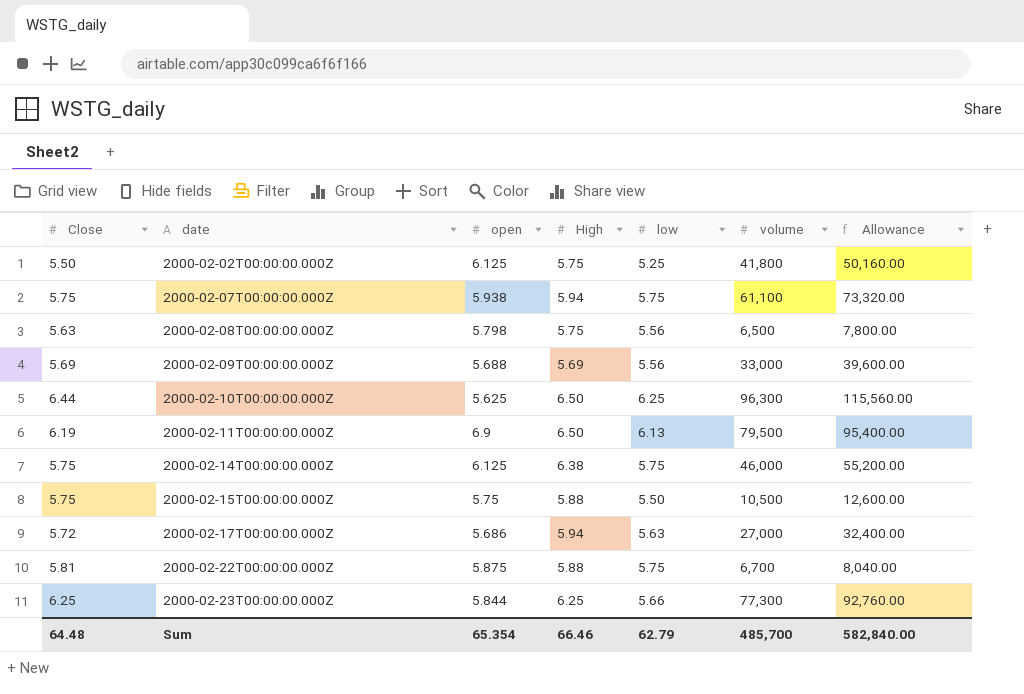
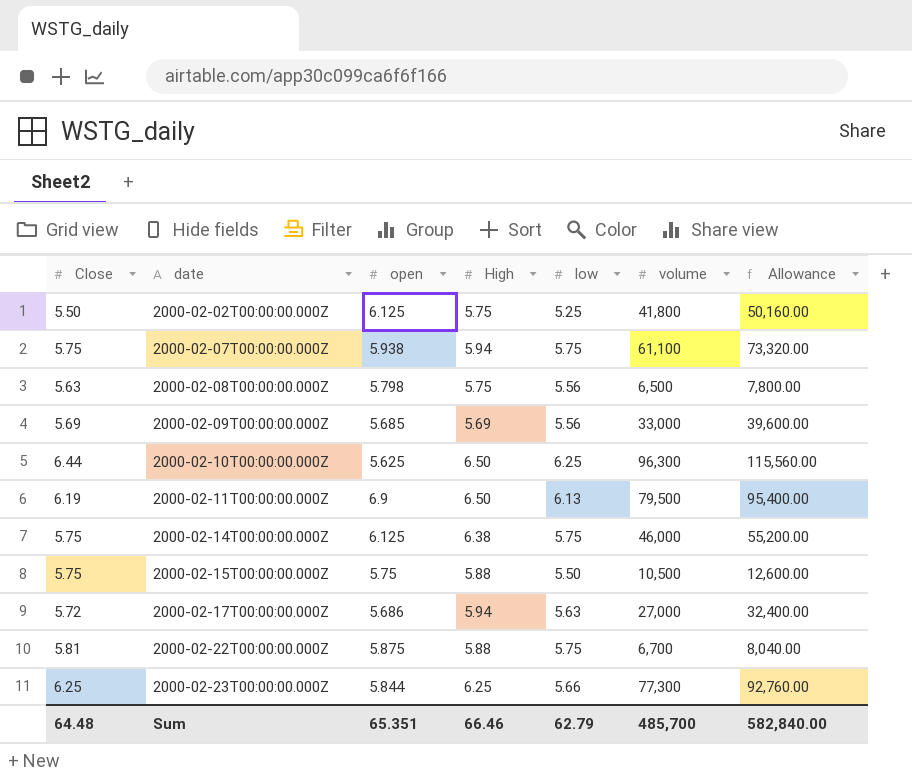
2000-02-09T00:00:00.000Z | open: 5.688 -> 5.685
Sum | open: 65.354 -> 65.351

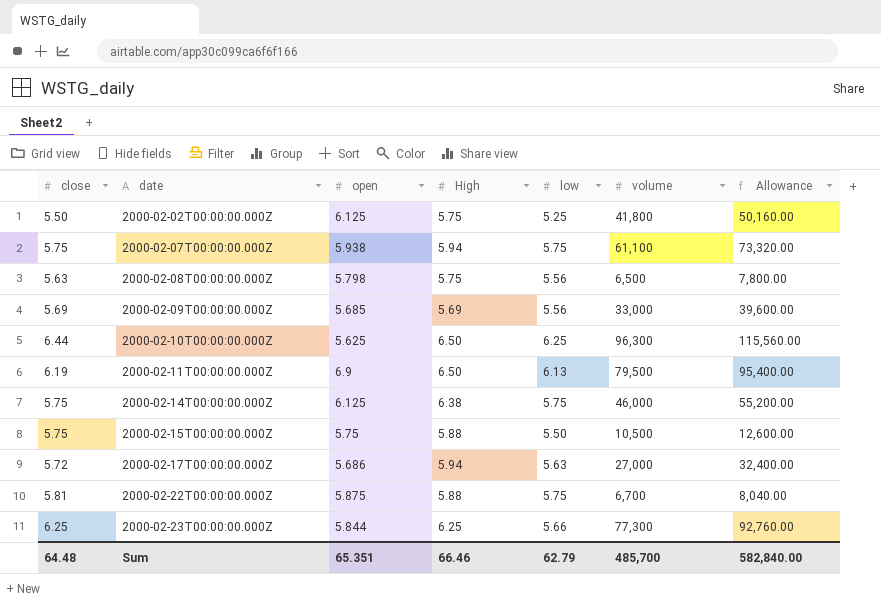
column name: Close -> close

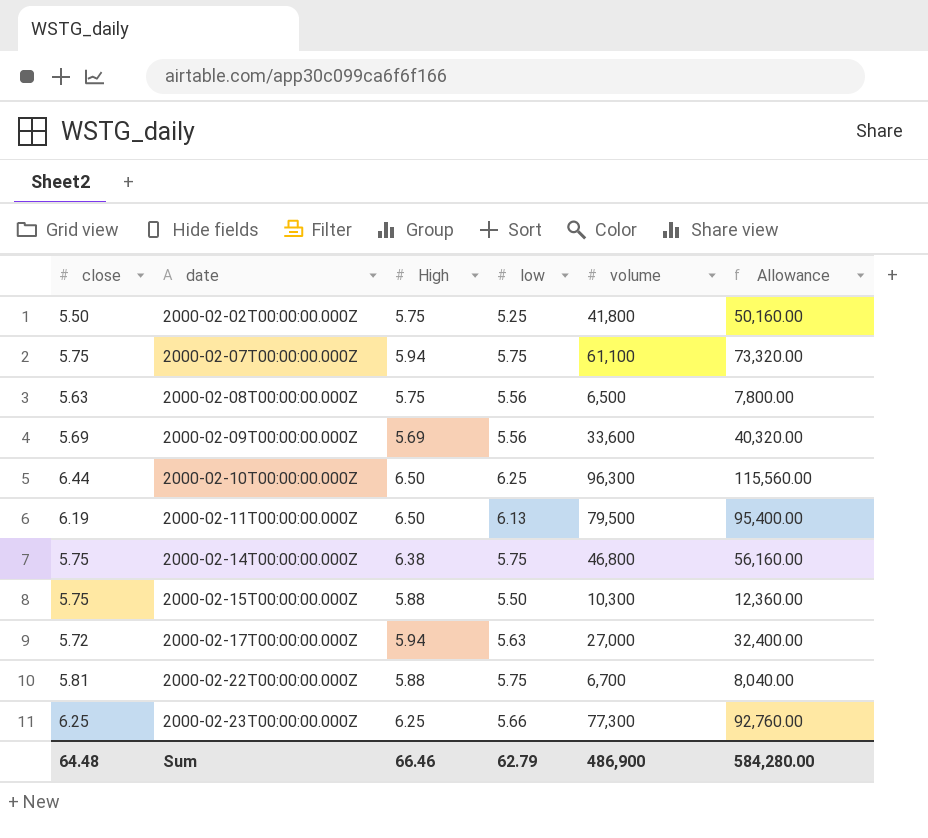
column open | position: 3 -> none
2000-02-09T00:00:00.000Z | volume: 33,000 -> 33,600
2000-02-09T00:00:00.000Z | Allowance: 39,600.00 -> 40,320.00
2000-02-14T00:00:00.000Z | volume: 46,000 -> 46,800
2000-02-14T00:00:00.000Z | Allowance: 55,200.00 -> 56,160.00
2000-02-15T00:00:00.000Z | volume: 10,500 -> 10,300
2000-02-15T00:00:00.000Z | Allowance: 12,600.00 -> 12,360.00
Sum | volume: 485,700 -> 486,900
Sum | Allowance: 582,840.00 -> 584,280.00

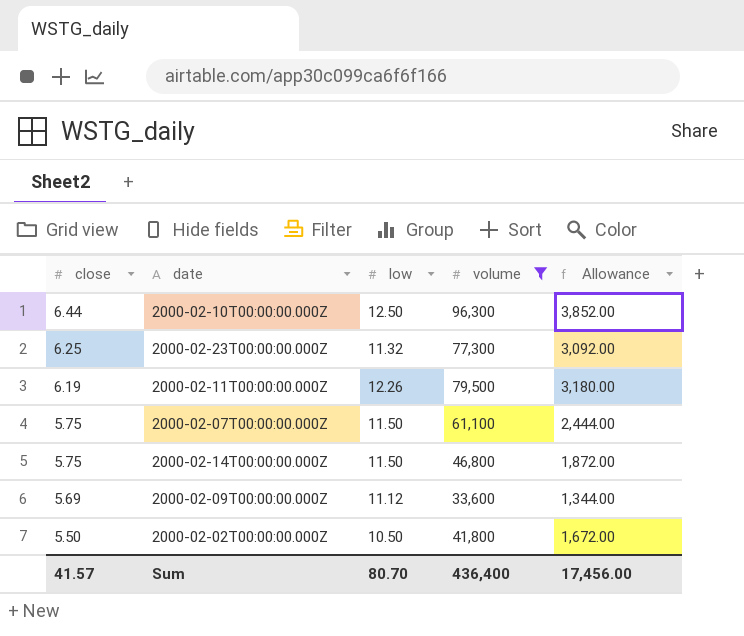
filter: none -> volume >= 33,600
row order: date ascending -> close descending
column High | position: 3 -> none
column Allowance | formula: [volume] * 1.2 -> [volume] * 0.04
2000-02-10T00:00:00.000Z | low: 6.25 -> 12.50
2000-02-23T00:00:00.000Z | low: 5.66 -> 11.32
2000-02-11T00:00:00.000Z | low: 6.13 -> 12.26
2000-02-07T00:00:00.000Z | low: 5.75 -> 11.50
2000-02-14T00:00:00.000Z | low: 5.75 -> 11.50
2000-02-09T00:00:00.000Z | low: 5.56 -> 11.12
2000-02-02T00:00:00.000Z | low: 5.25 -> 10.50
Sum | close: 64.48 -> 41.57
Sum | low: 62.79 -> 80.70
Sum | volume: 486,900 -> 436,400
Sum | Allowance: 584,280.00 -> 17,456.00

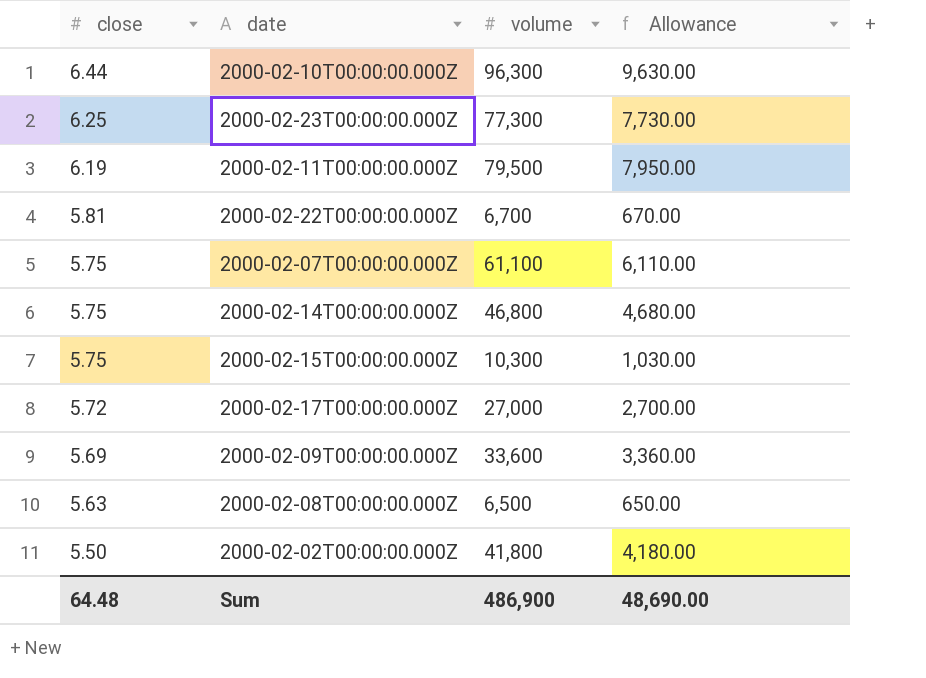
filter: volume >= 33,600 -> none
column low | position: 3 -> none
column Allowance | formula: [volume] * 0.04 -> [volume] * 0.1
Sum | close: 41.57 -> 64.48
Sum | volume: 436,400 -> 486,900
Sum | Allowance: 17,456.00 -> 48,690.00

